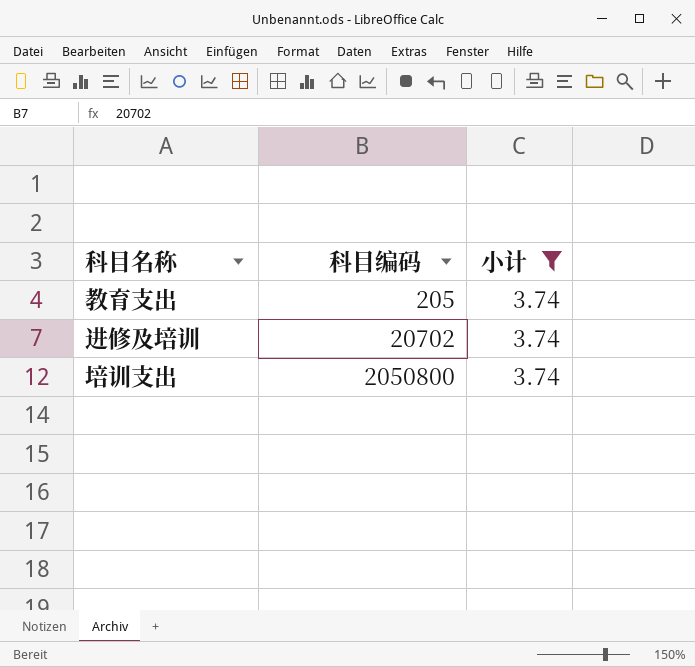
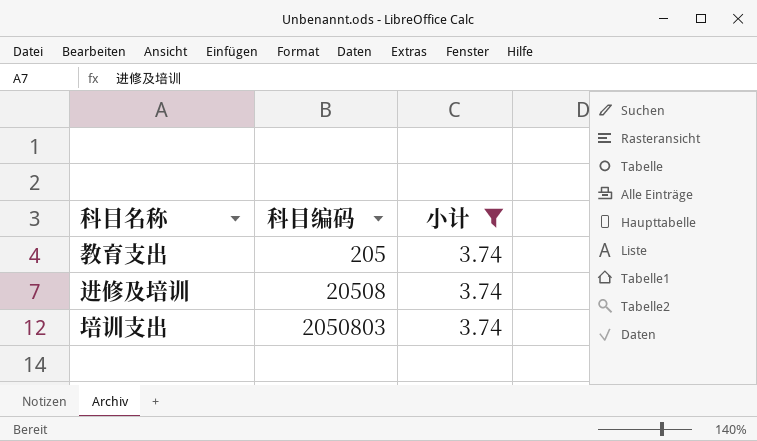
进修及培训 | 科目编码: 20702 -> 20508
培训支出 | 科目编码: 2050800 -> 2050803

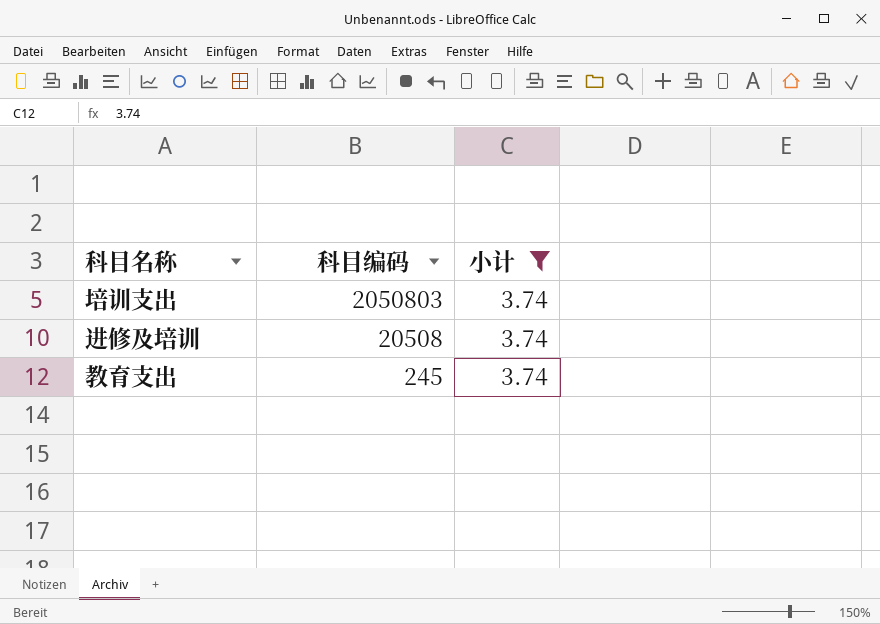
row order: 科目编码 ascending -> 科目编码 descending
教育支出 | 科目编码: 205 -> 245

